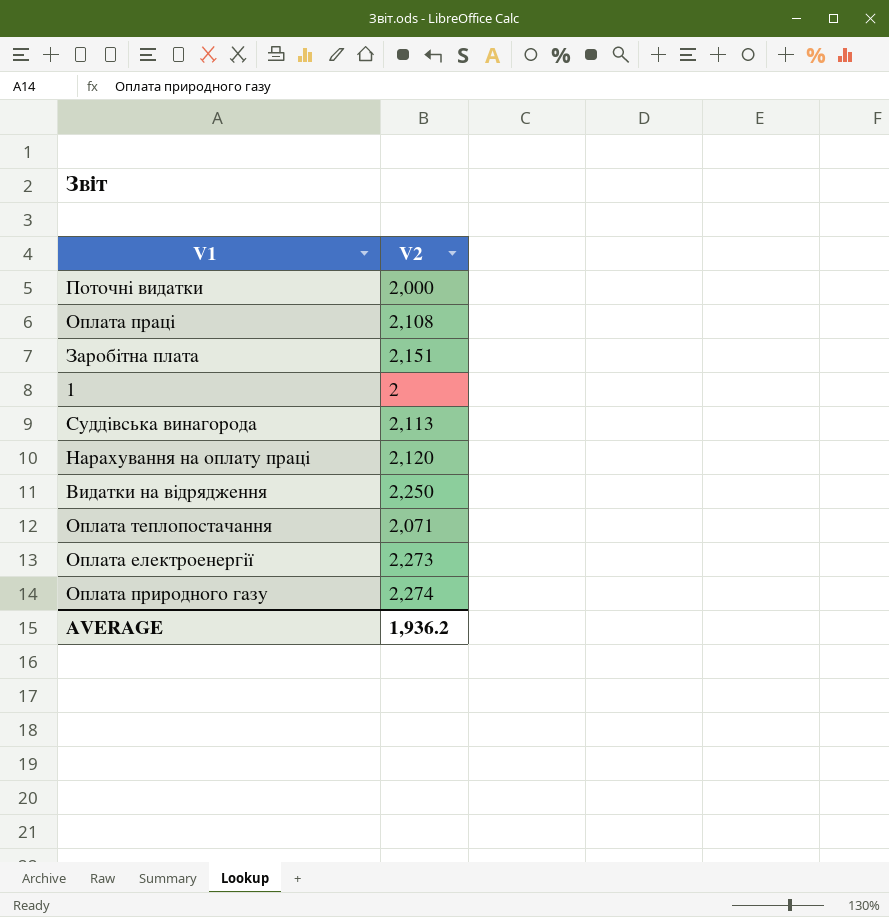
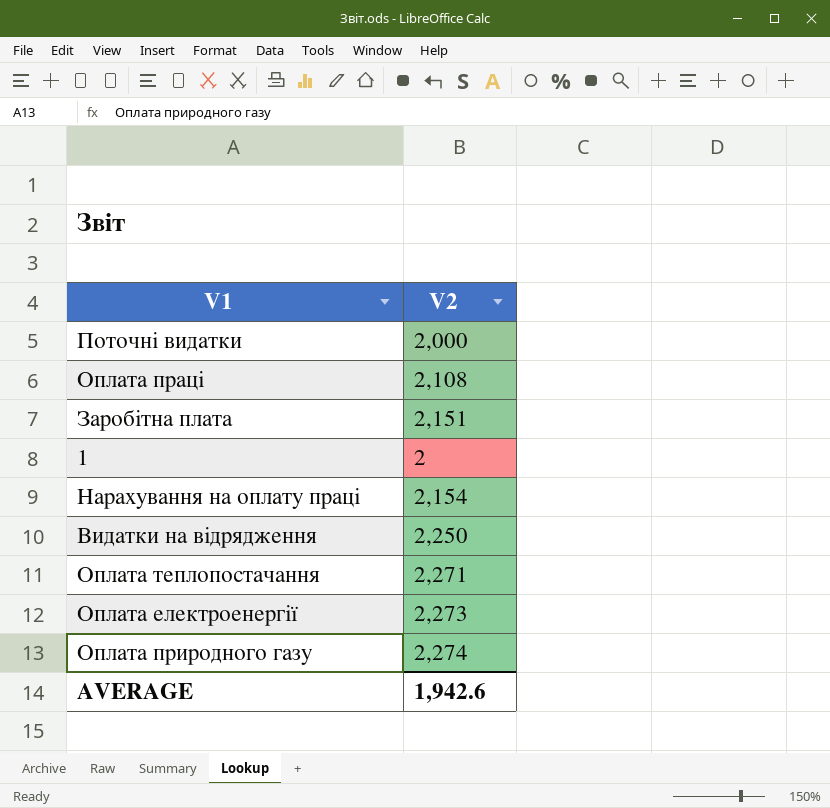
row Суддівська винагорода: 2,113 -> none
Нарахування на оплату праці | V2: 2,120 -> 2,154
Оплата теплопостачання | V2: 2,071 -> 2,271
AVERAGE | V2: 1,936.2 -> 1,942.6

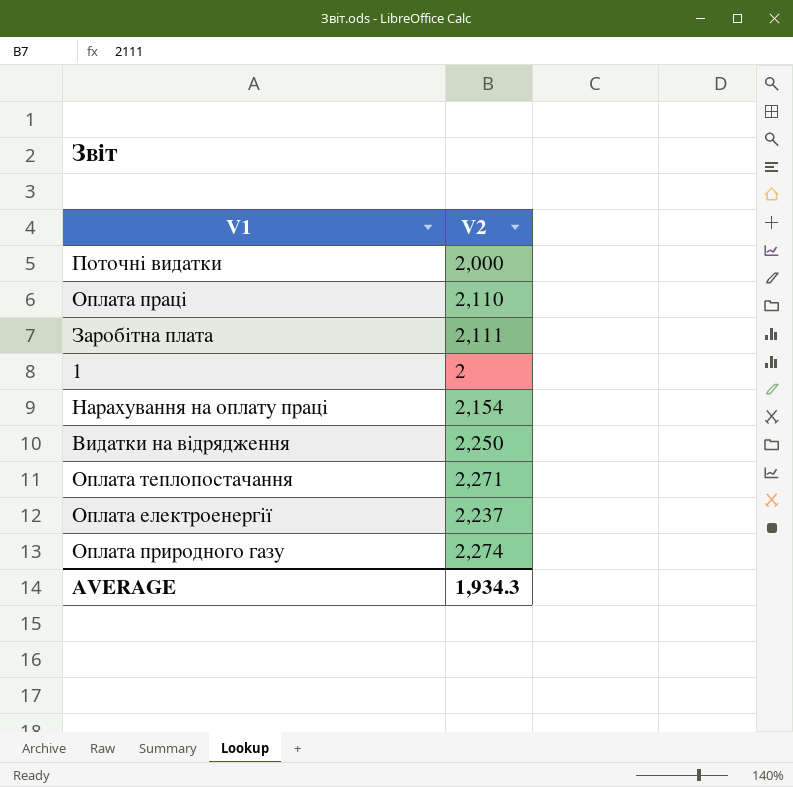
Оплата праці | V2: 2,108 -> 2,110
Заробітна плата | V2: 2,151 -> 2,111
Оплата електроенергії | V2: 2,273 -> 2,237
AVERAGE | V2: 1,942.6 -> 1,934.3

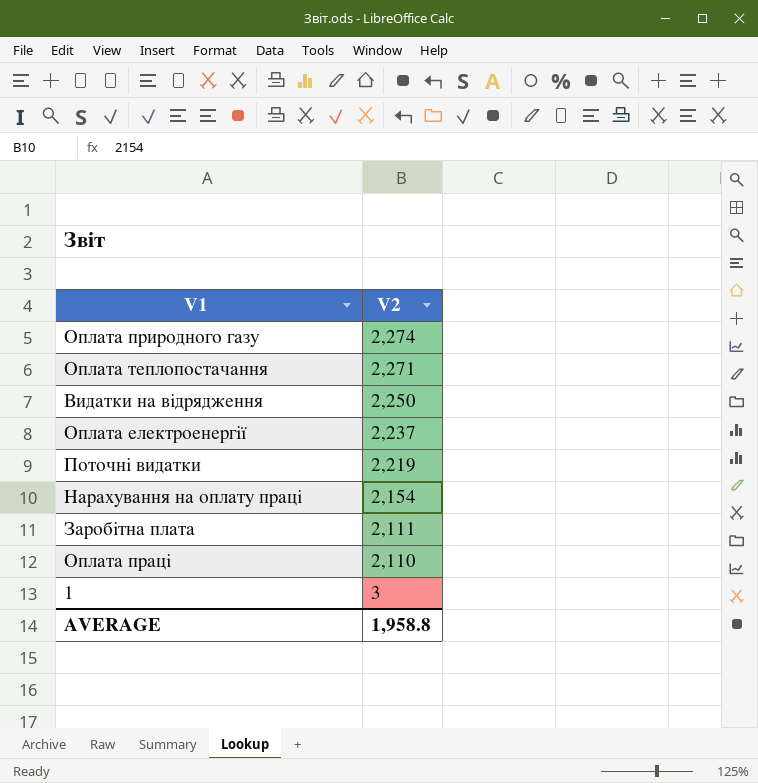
row order: none -> V2 descending
Поточні видатки | V2: 2,000 -> 2,219
1 | V2: 2 -> 3
AVERAGE | V2: 1,934.3 -> 1,958.8

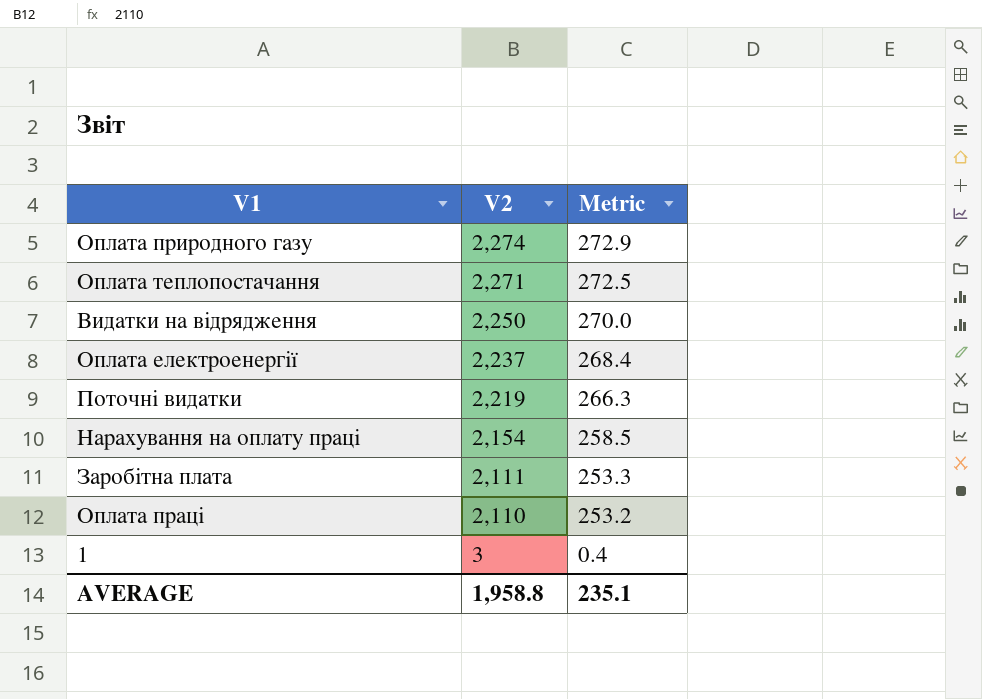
column Metric | formula: none -> [V2] * 0.12

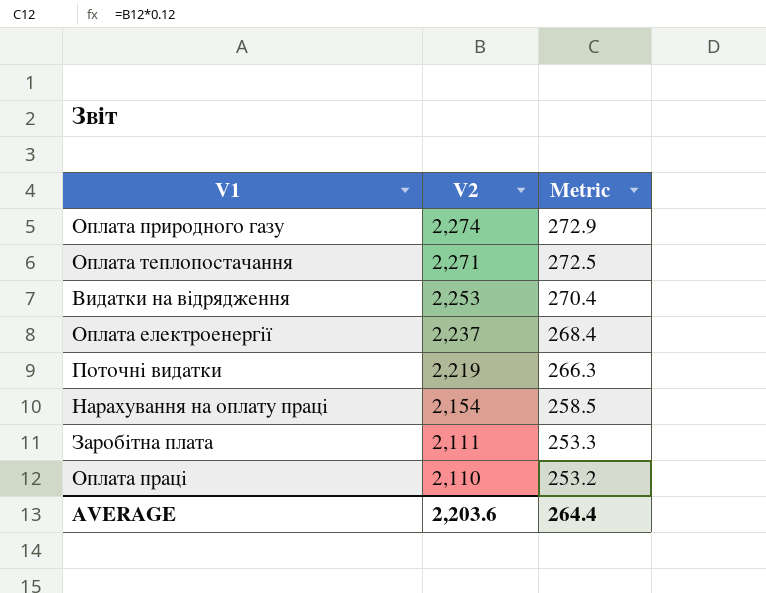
row 1: 3 | 0.4 -> none
Видатки на відрядження | V2: 2,250 -> 2,253
Видатки на відрядження | Metric: 270.0 -> 270.4
AVERAGE | V2: 1,958.8 -> 2,203.6
AVERAGE | Metric: 235.1 -> 264.4

